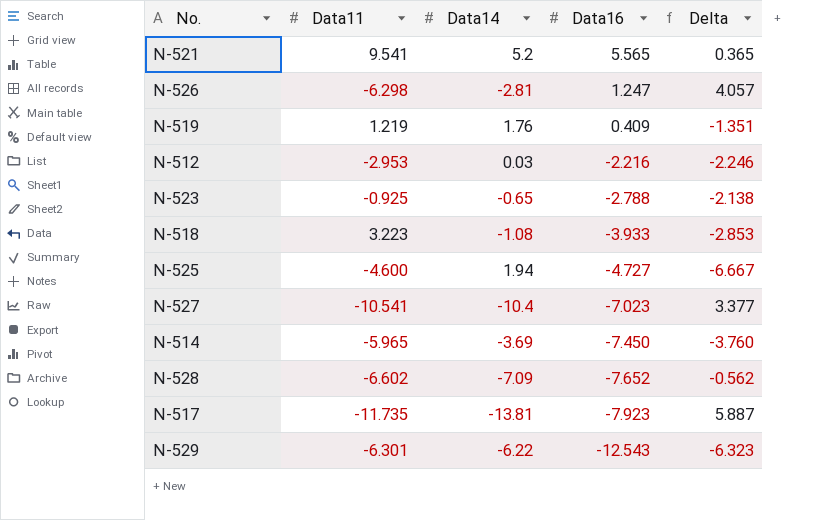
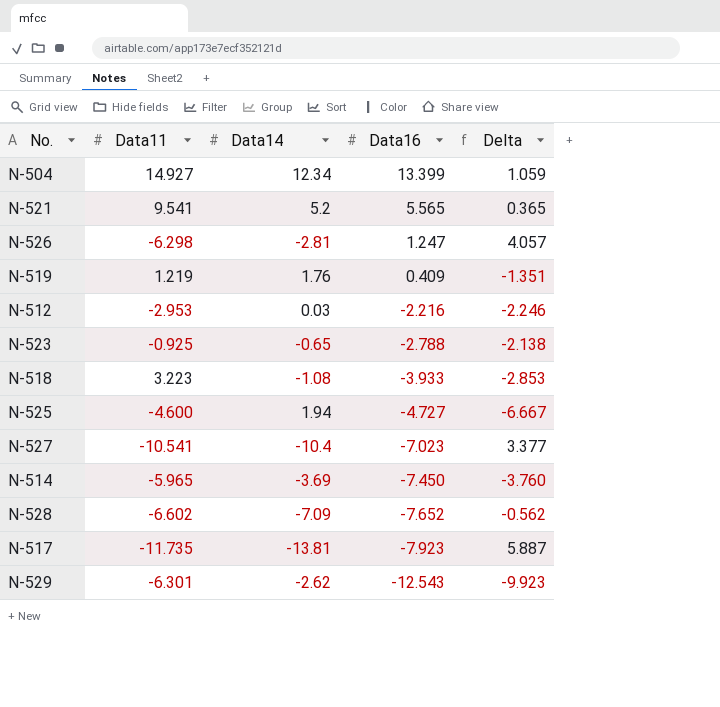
row N-504: none -> 14.927 | 12.34 | 13.399 | 1.059
N-529 | Data14: -6.22 -> -2.62
N-529 | Delta: -6.323 -> -9.923

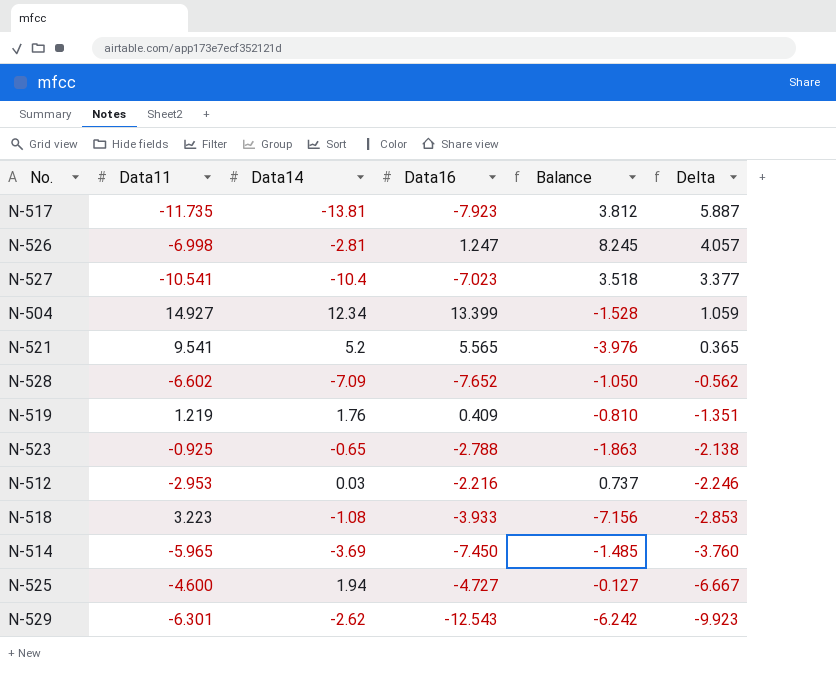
row order: Data16 descending -> Delta descending
column Balance | formula: none -> [Data16] - [Data11]
N-526 | Data11: -6.298 -> -6.998

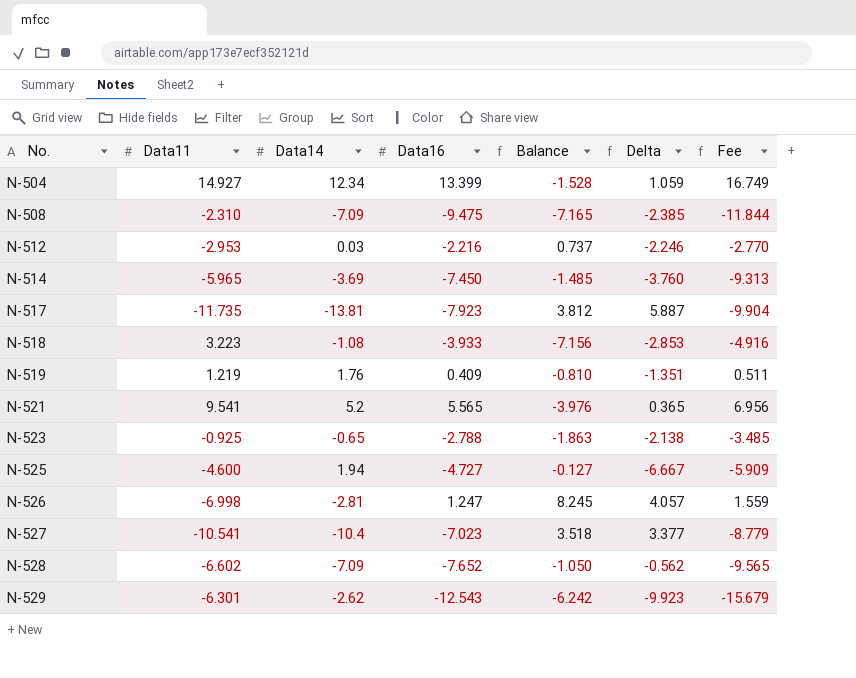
row order: Delta descending -> No. ascending
column Fee | formula: none -> [Data16] * 1.25
row N-508: none -> -2.310 | -7.09 | -9.475 | -7.165 | -2.385 | -11.844

